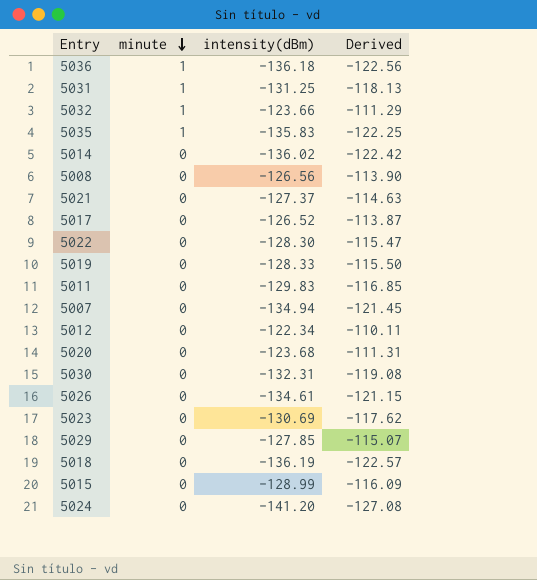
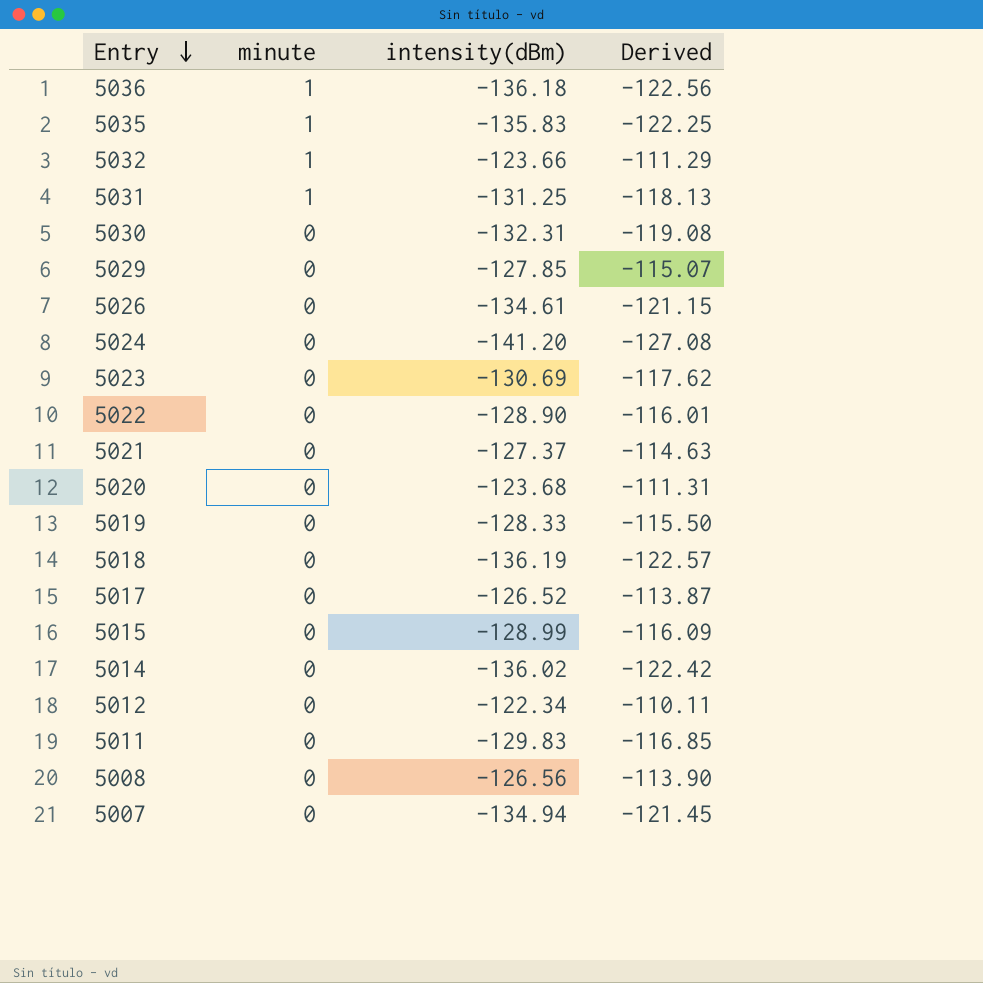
row order: minute descending -> Entry descending
5022 | intensity(dBm): -128.30 -> -128.90
5022 | Derived: -115.47 -> -116.01

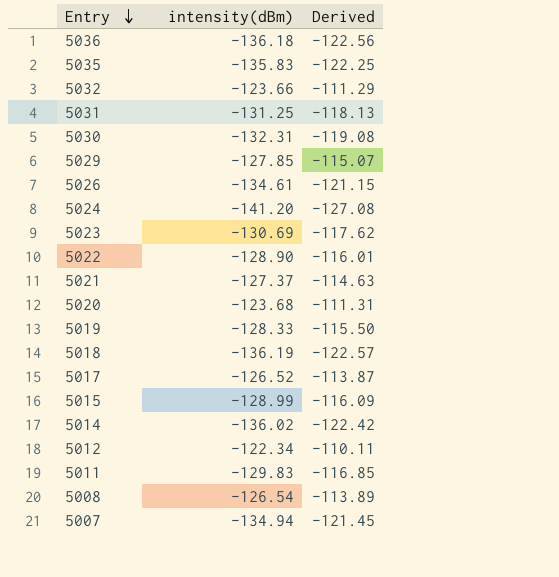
column minute | position: 2 -> none
5008 | intensity(dBm): -126.56 -> -126.54
5008 | Derived: -113.90 -> -113.89

